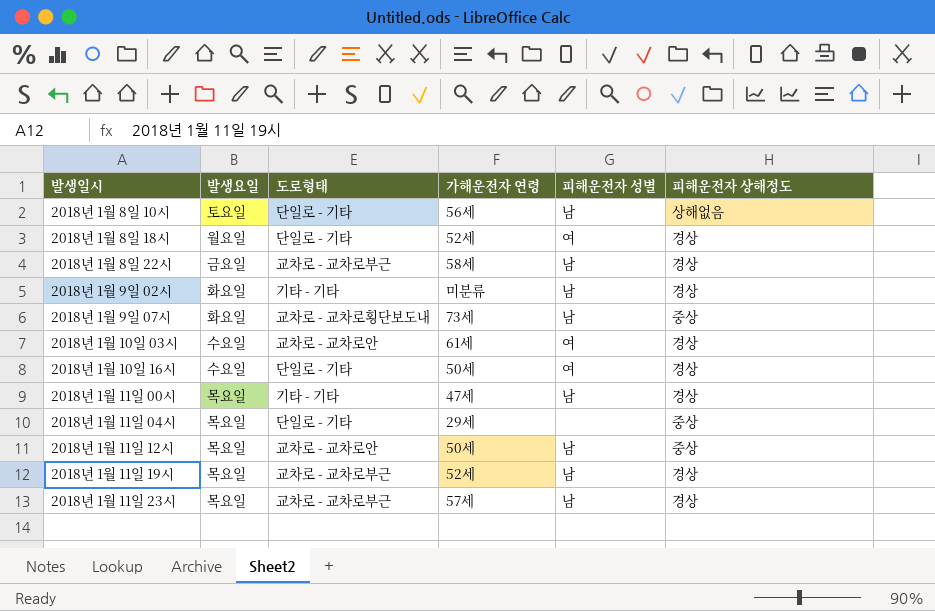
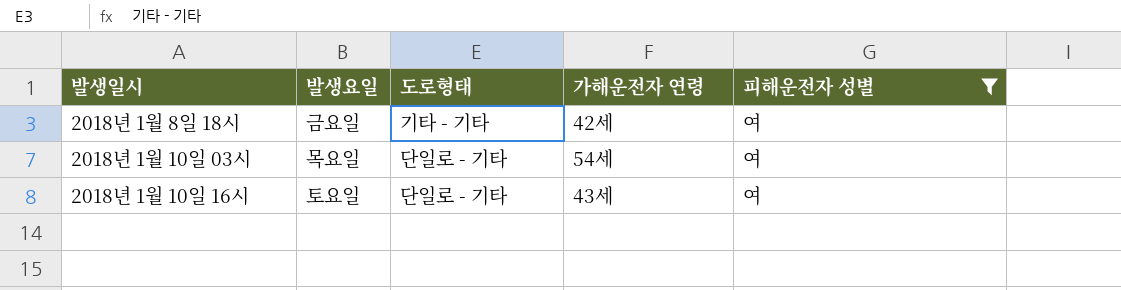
filter: none -> 피해운전자 성별 = 여
column 피해운전자 상해정도 | position: 6 -> none
2018년 1월 8일 18시 | 발생요일: 월요일 -> 금요일
2018년 1월 8일 18시 | 도로형태: 단일로 - 기타 -> 기타 - 기타
2018년 1월 8일 18시 | 가해운전자 연령: 52세 -> 42세
2018년 1월 10일 03시 | 발생요일: 수요일 -> 목요일
2018년 1월 10일 03시 | 도로형태: 교차로 - 교차로안 -> 단일로 - 기타
2018년 1월 10일 03시 | 가해운전자 연령: 61세 -> 54세
2018년 1월 10일 16시 | 발생요일: 수요일 -> 토요일
2018년 1월 10일 16시 | 가해운전자 연령: 50세 -> 43세

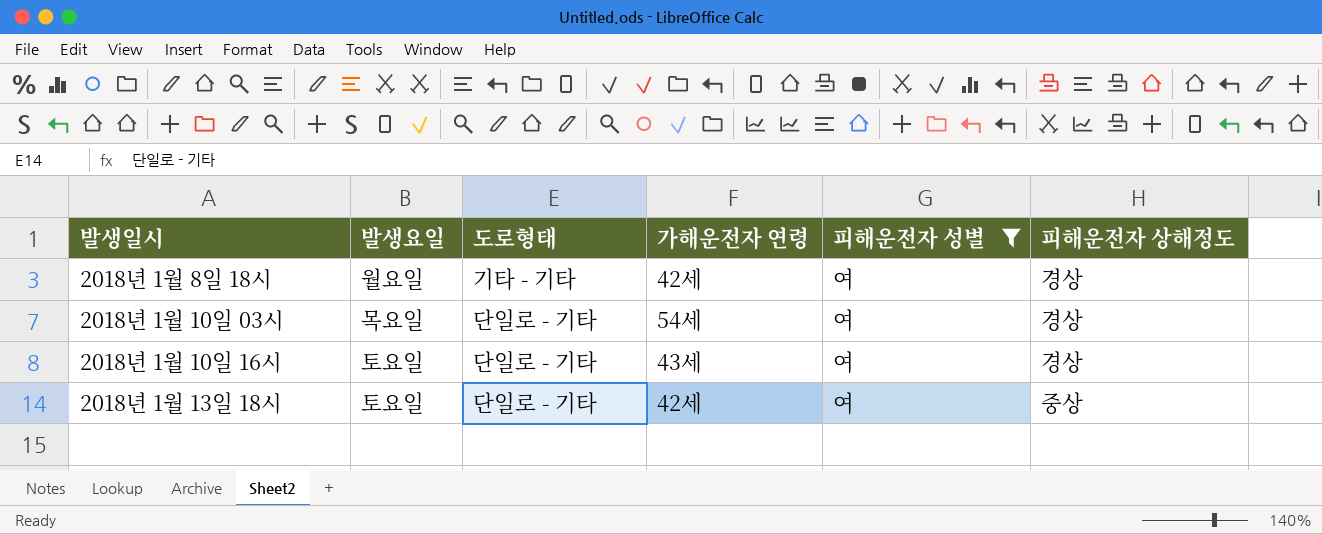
column 피해운전자 상해정도 | position: none -> 6
2018년 1월 8일 18시 | 발생요일: 금요일 -> 월요일
row 2018년 1월 13일 18시: none -> 토요일 | 단일로 - 기타 | 42세 | 여 | 중상

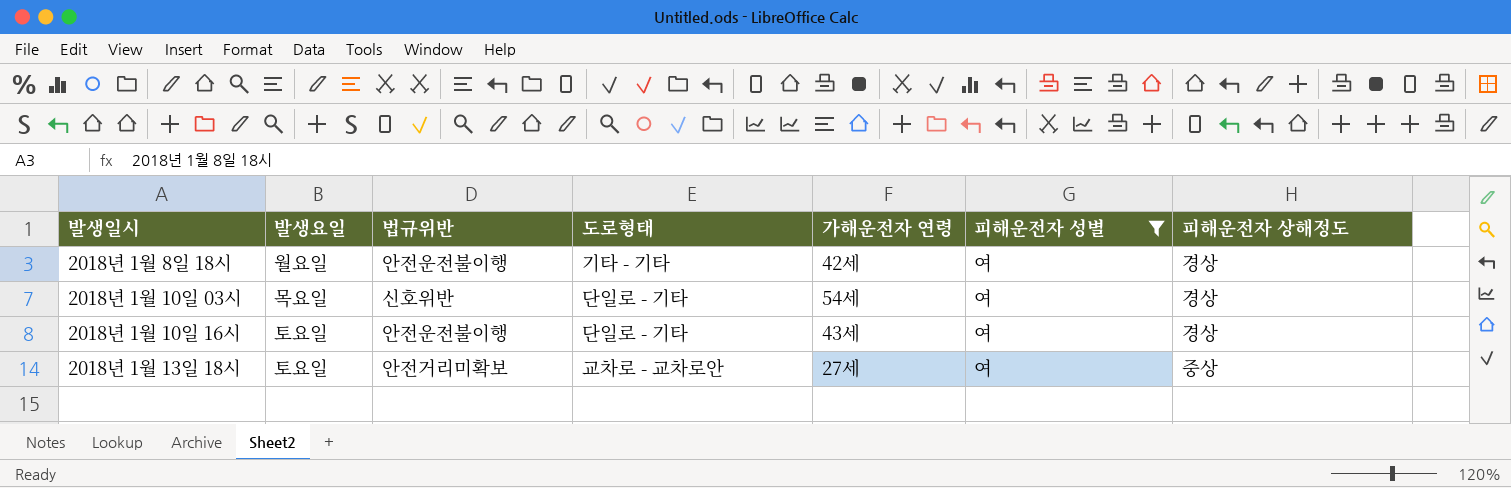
column 법규위반 | position: none -> 3
2018년 1월 13일 18시 | 도로형태: 단일로 - 기타 -> 교차로 - 교차로안
2018년 1월 13일 18시 | 가해운전자 연령: 42세 -> 27세

